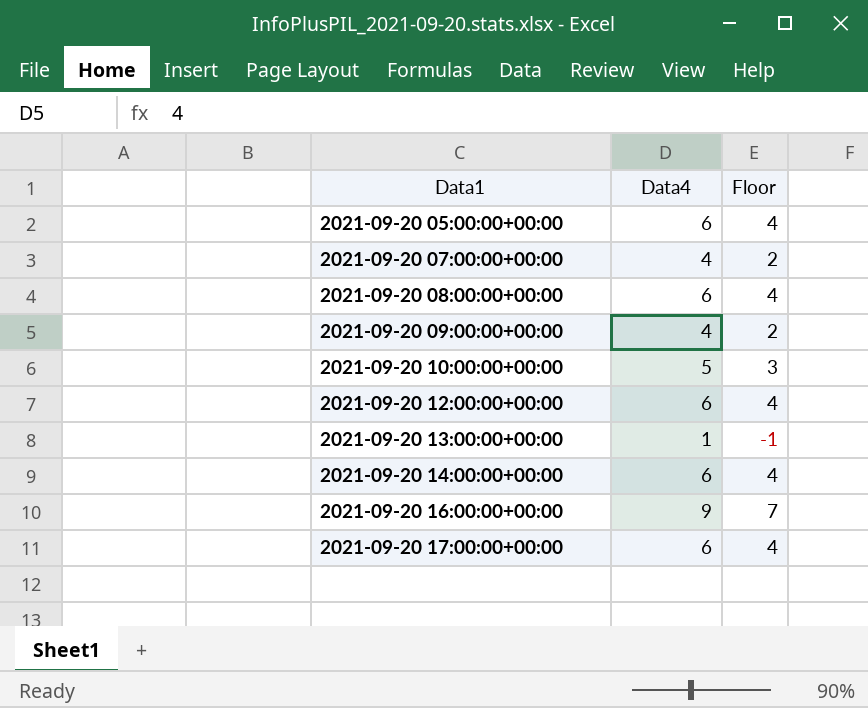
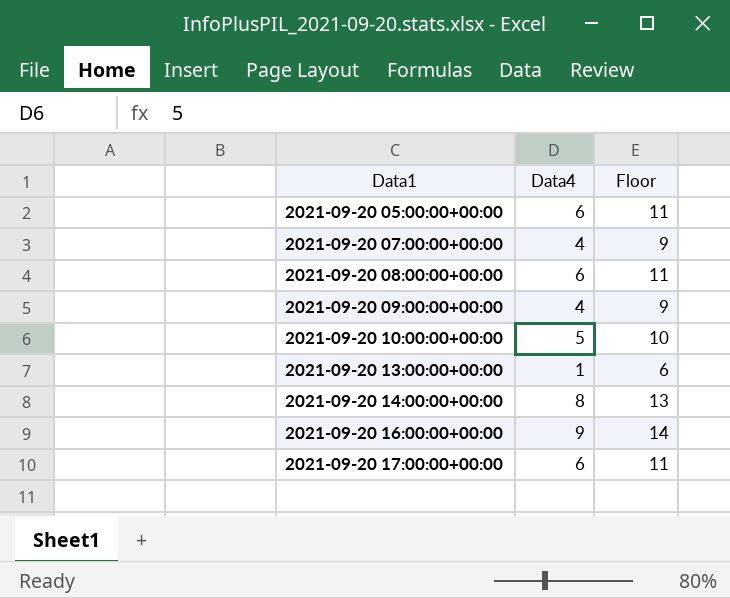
column Floor | formula: [Data4] - 2 -> [Data4] + 5
row 2021-09-20 12:00:00+00:00: 6 | 4 -> none
2021-09-20 14:00:00+00:00 | Data4: 6 -> 8

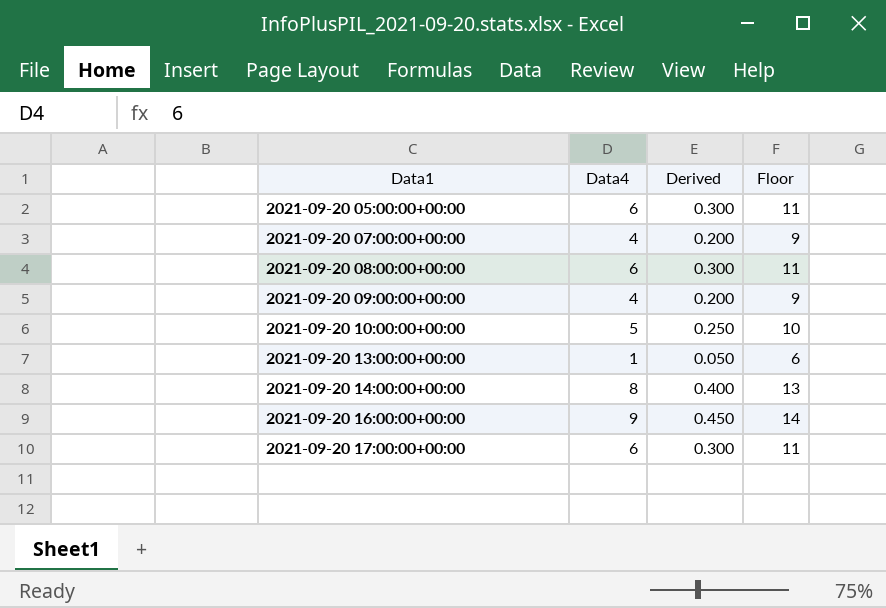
column Derived | formula: none -> [Data4] * 0.05

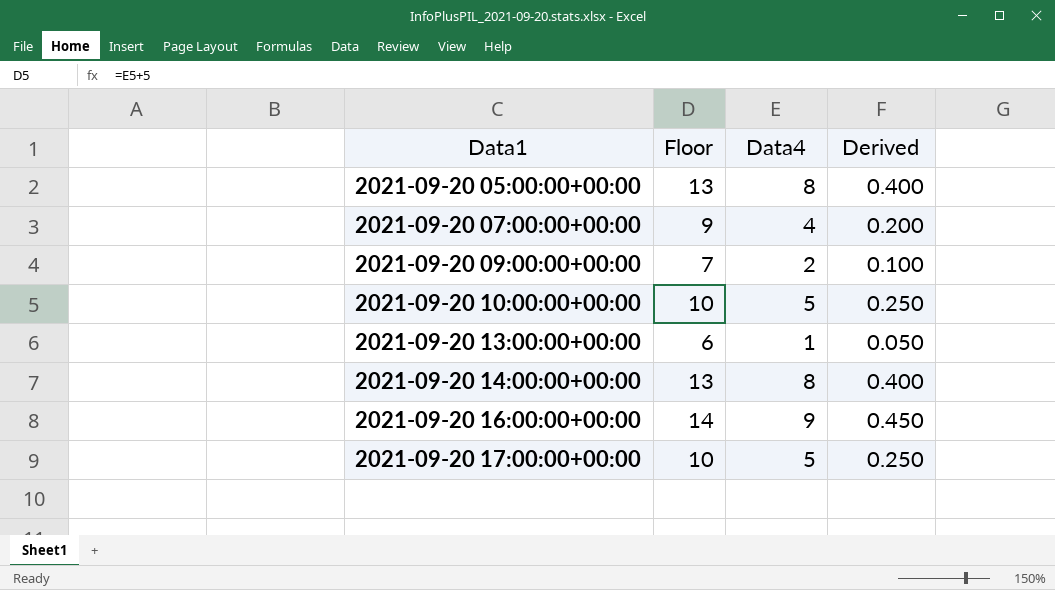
column Floor | position: 4 -> 2
row 2021-09-20 08:00:00+00:00: 6 | 0.300 | 11 -> none
2021-09-20 05:00:00+00:00 | Floor: 11 -> 13
2021-09-20 05:00:00+00:00 | Data4: 6 -> 8
2021-09-20 05:00:00+00:00 | Derived: 0.300 -> 0.400
2021-09-20 09:00:00+00:00 | Floor: 9 -> 7
2021-09-20 09:00:00+00:00 | Data4: 4 -> 2
2021-09-20 09:00:00+00:00 | Derived: 0.200 -> 0.100
2021-09-20 17:00:00+00:00 | Floor: 11 -> 10
2021-09-20 17:00:00+00:00 | Data4: 6 -> 5
2021-09-20 17:00:00+00:00 | Derived: 0.300 -> 0.250

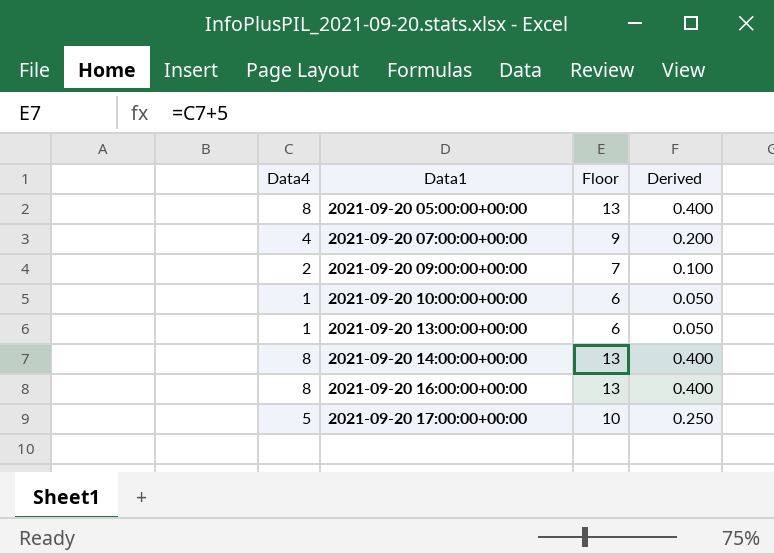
column Data4 | position: 3 -> 1
2021-09-20 10:00:00+00:00 | Data4: 5 -> 1
2021-09-20 10:00:00+00:00 | Floor: 10 -> 6
2021-09-20 10:00:00+00:00 | Derived: 0.250 -> 0.050
2021-09-20 16:00:00+00:00 | Data4: 9 -> 8
2021-09-20 16:00:00+00:00 | Floor: 14 -> 13
2021-09-20 16:00:00+00:00 | Derived: 0.450 -> 0.400

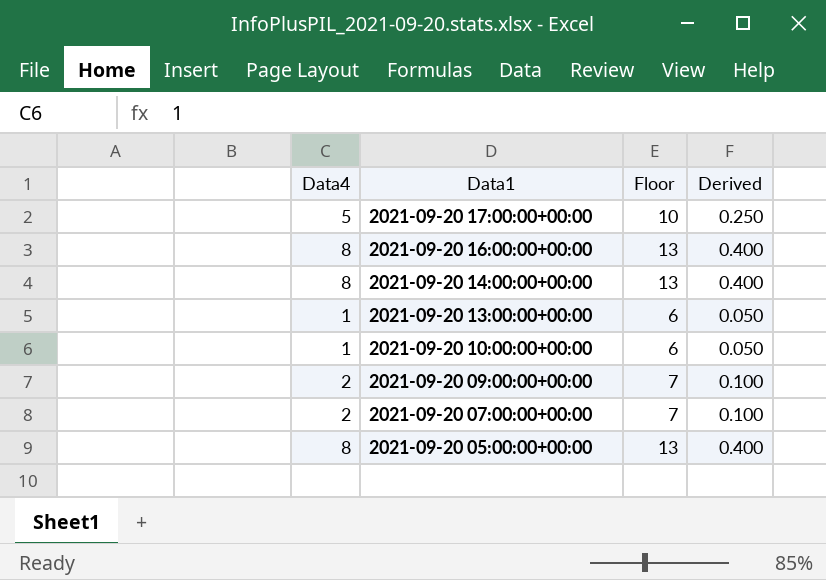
row order: Data1 ascending -> Data1 descending
2021-09-20 07:00:00+00:00 | Data4: 4 -> 2
2021-09-20 07:00:00+00:00 | Floor: 9 -> 7
2021-09-20 07:00:00+00:00 | Derived: 0.200 -> 0.100

